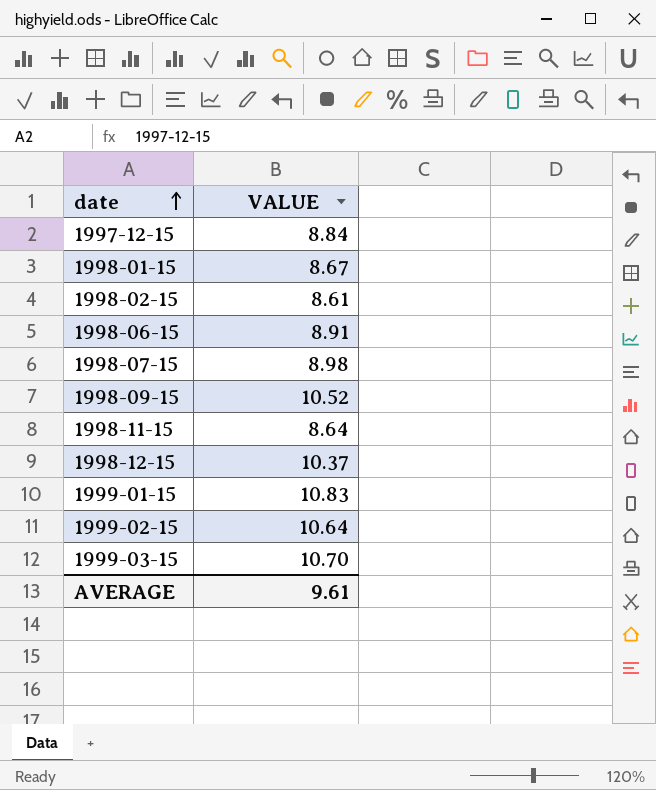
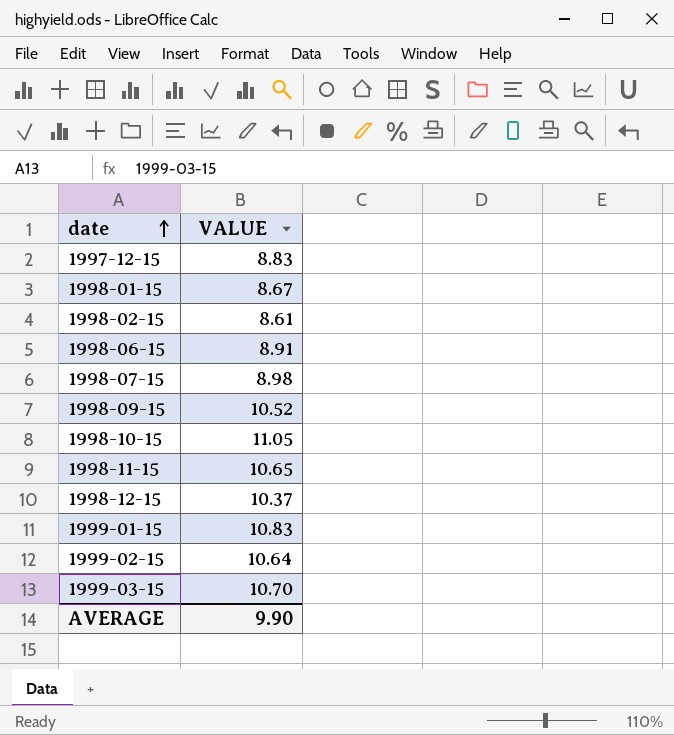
1997-12-15 | VALUE: 8.84 -> 8.83
row 1998-10-15: none -> 11.05
1998-11-15 | VALUE: 8.64 -> 10.65
AVERAGE | VALUE: 9.61 -> 9.90

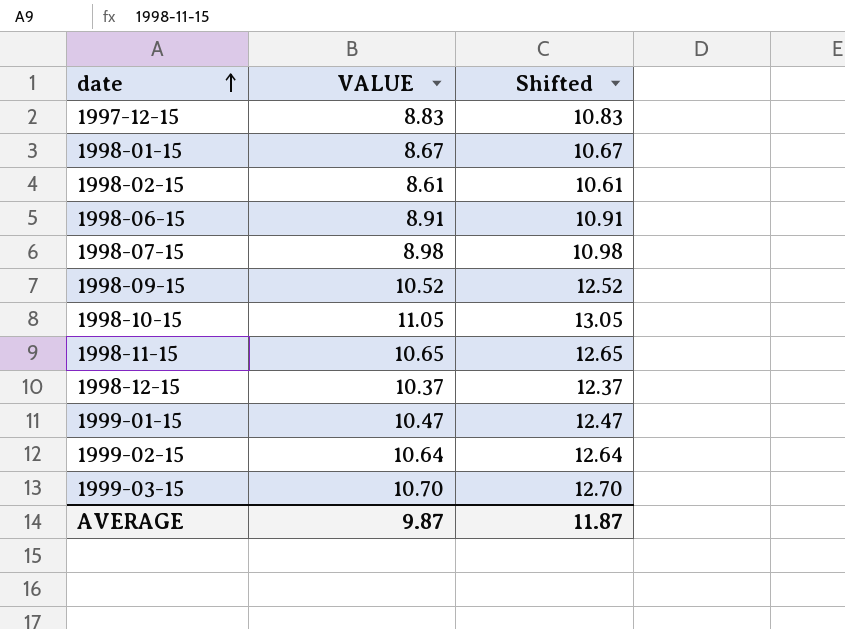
column Shifted | formula: none -> [VALUE] + 2
1999-01-15 | VALUE: 10.83 -> 10.47
AVERAGE | VALUE: 9.90 -> 9.87

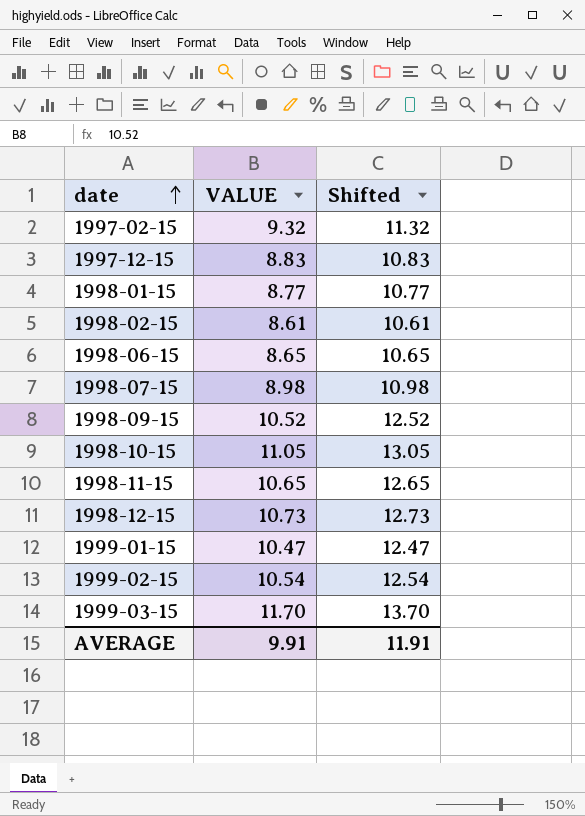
row 1997-02-15: none -> 9.32 | 11.32
1998-01-15 | VALUE: 8.67 -> 8.77
1998-01-15 | Shifted: 10.67 -> 10.77
1998-06-15 | VALUE: 8.91 -> 8.65
1998-06-15 | Shifted: 10.91 -> 10.65
1998-12-15 | VALUE: 10.37 -> 10.73
1998-12-15 | Shifted: 12.37 -> 12.73
1999-02-15 | VALUE: 10.64 -> 10.54
1999-02-15 | Shifted: 12.64 -> 12.54
1999-03-15 | VALUE: 10.70 -> 11.70
1999-03-15 | Shifted: 12.70 -> 13.70
AVERAGE | VALUE: 9.87 -> 9.91
AVERAGE | Shifted: 11.87 -> 11.91

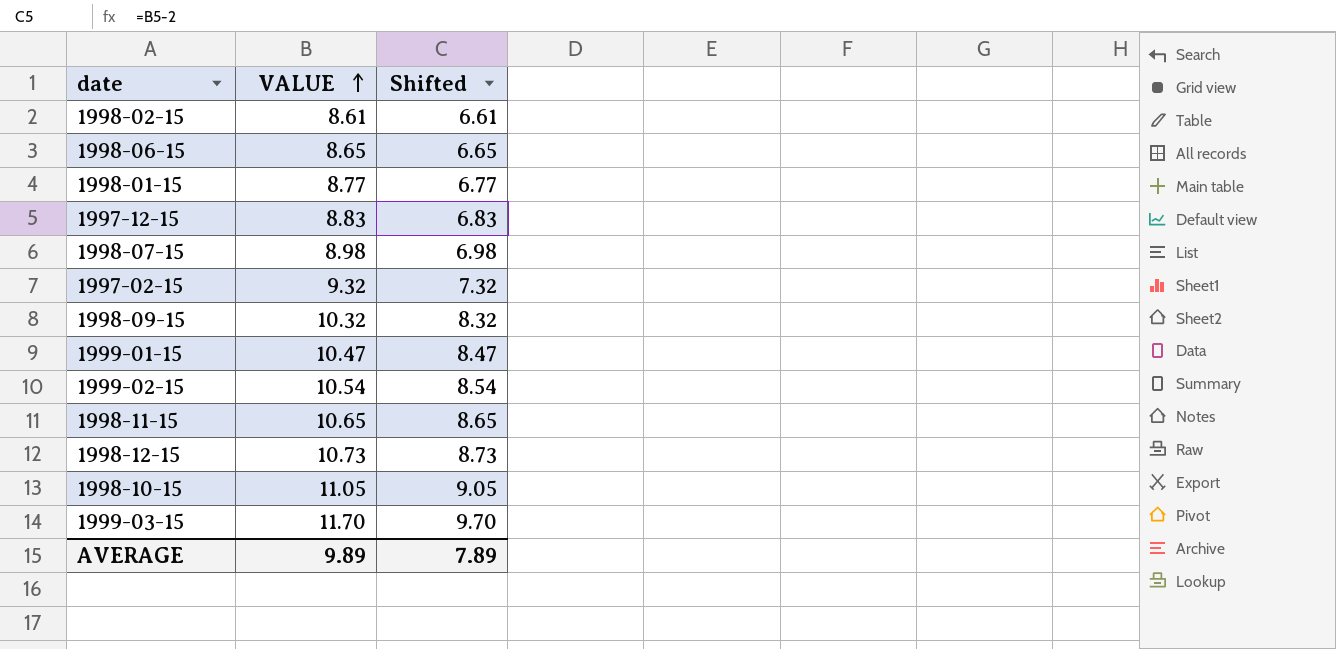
row order: date ascending -> VALUE ascending
column Shifted | formula: [VALUE] + 2 -> [VALUE] - 2
1998-09-15 | VALUE: 10.52 -> 10.32
AVERAGE | VALUE: 9.91 -> 9.89
AVERAGE | Shifted: 11.91 -> 7.89

